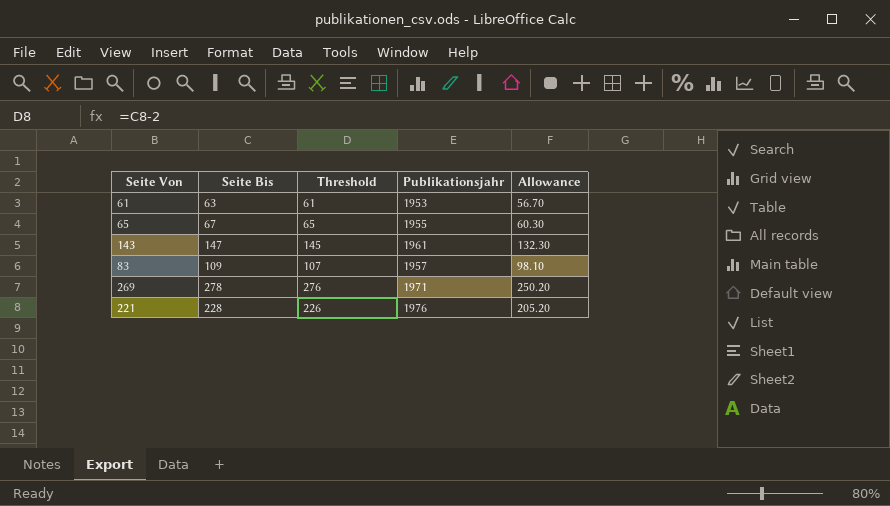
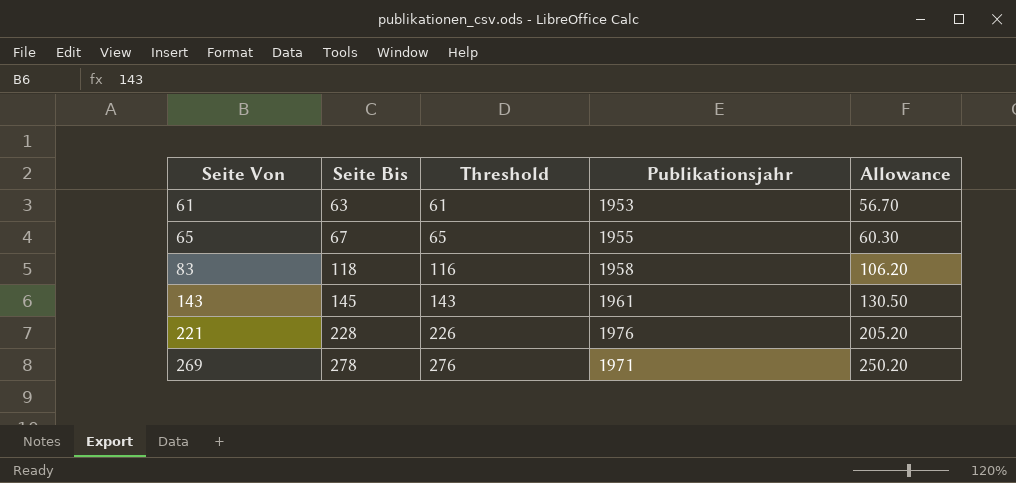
row order: none -> Seite Von ascending
83 | Seite Bis: 109 -> 118
83 | Threshold: 107 -> 116
83 | Publikationsjahr: 1957 -> 1958
83 | Allowance: 98.10 -> 106.20
143 | Seite Bis: 147 -> 145
143 | Threshold: 145 -> 143
143 | Allowance: 132.30 -> 130.50

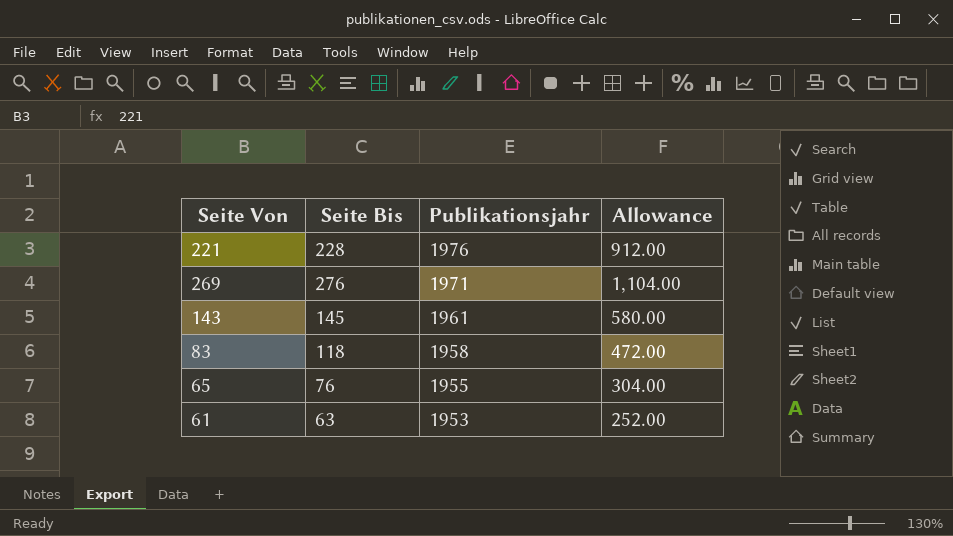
row order: Seite Von ascending -> Publikationsjahr descending
column Threshold | formula: [Seite Bis] - 2 -> none
column Allowance | formula: [Seite Bis] * 0.9 -> [Seite Bis] * 4
269 | Seite Bis: 278 -> 276
65 | Seite Bis: 67 -> 76

